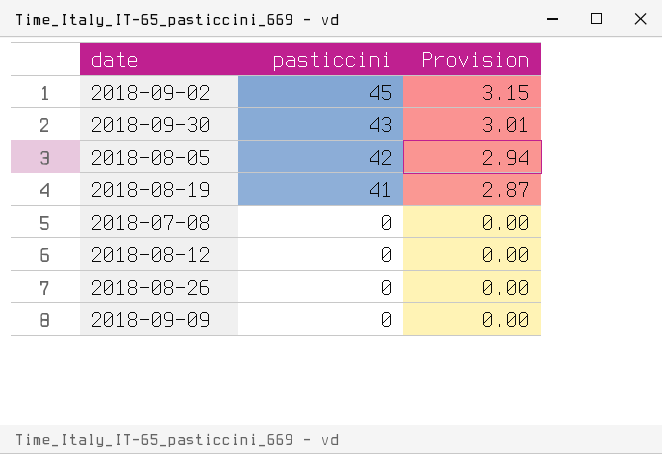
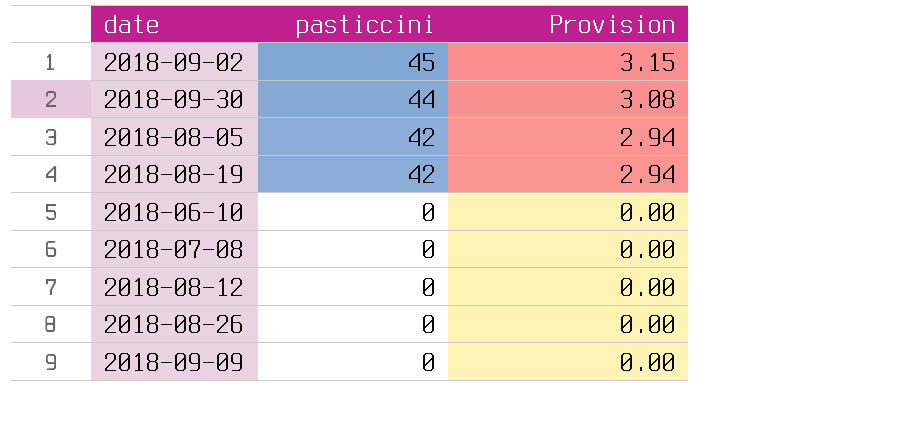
2018-09-30 | pasticcini: 43 -> 44
2018-09-30 | Provision: 3.01 -> 3.08
2018-08-19 | pasticcini: 41 -> 42
2018-08-19 | Provision: 2.87 -> 2.94
row 2018-06-10: none -> 0 | 0.00

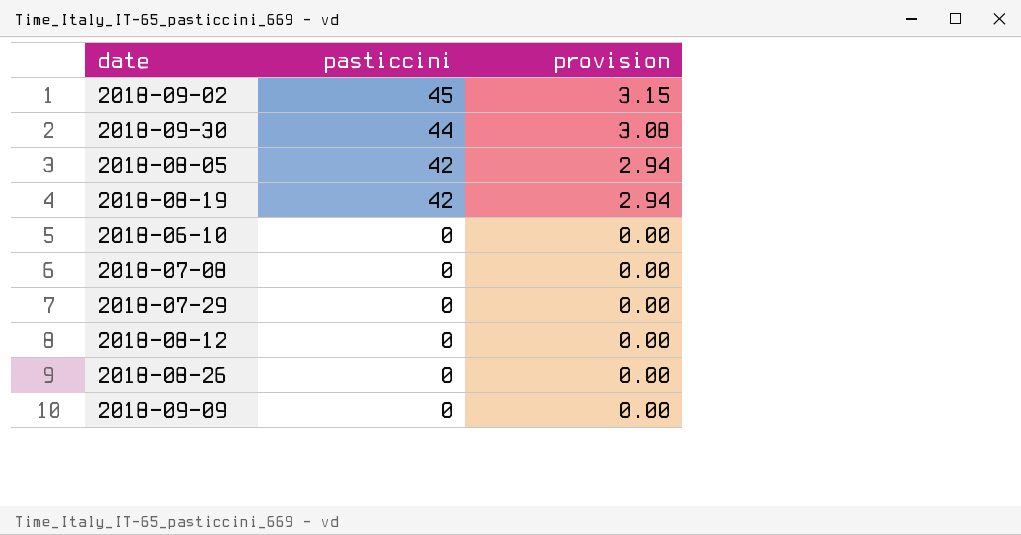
column name: Provision -> provision
row 2018-07-29: none -> 0 | 0.00

